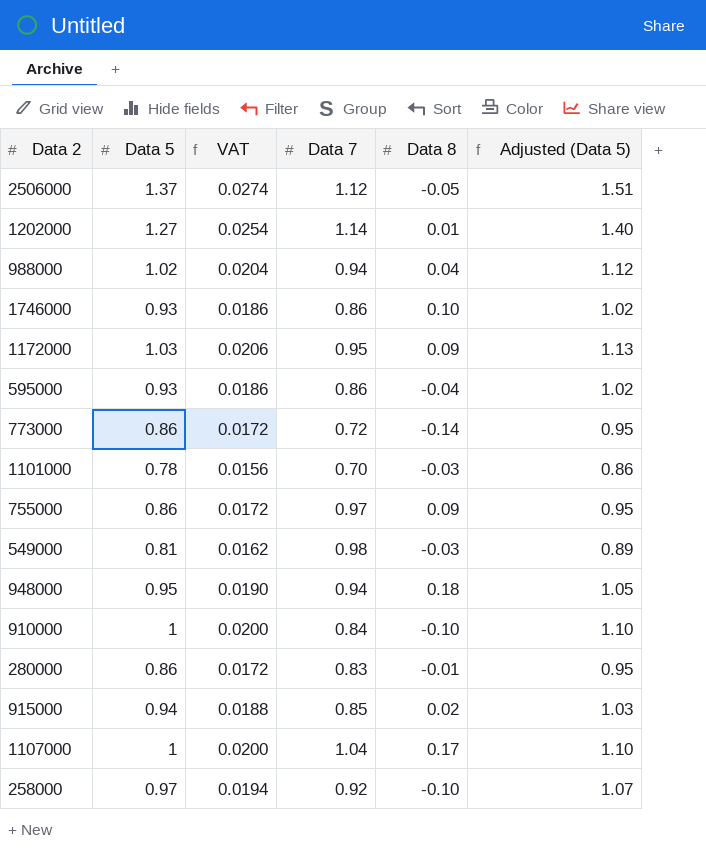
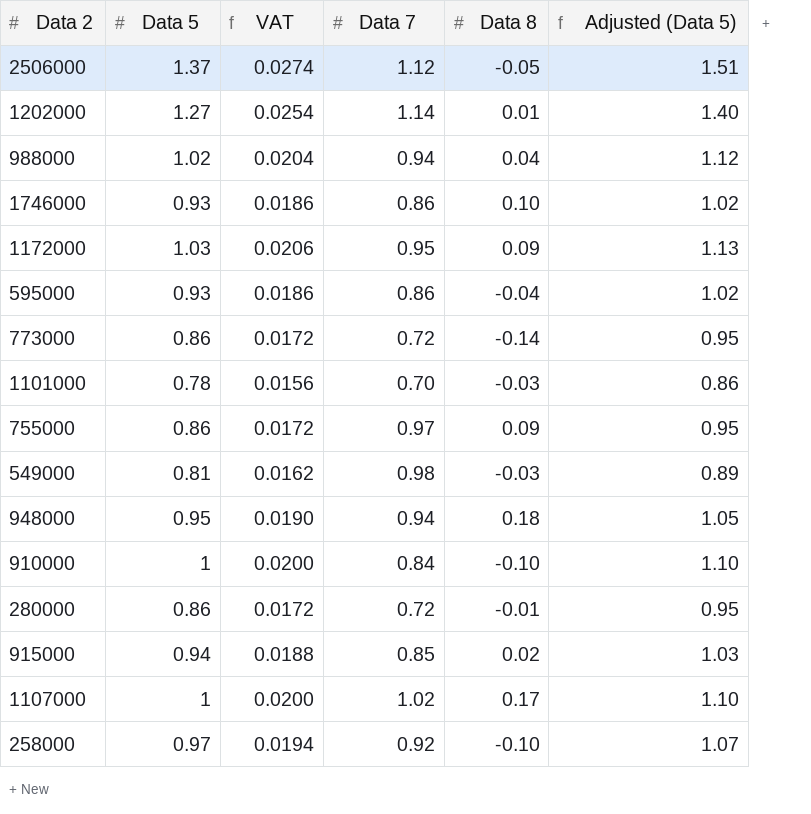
280000 | Data 7: 0.83 -> 0.72
1107000 | Data 7: 1.04 -> 1.02

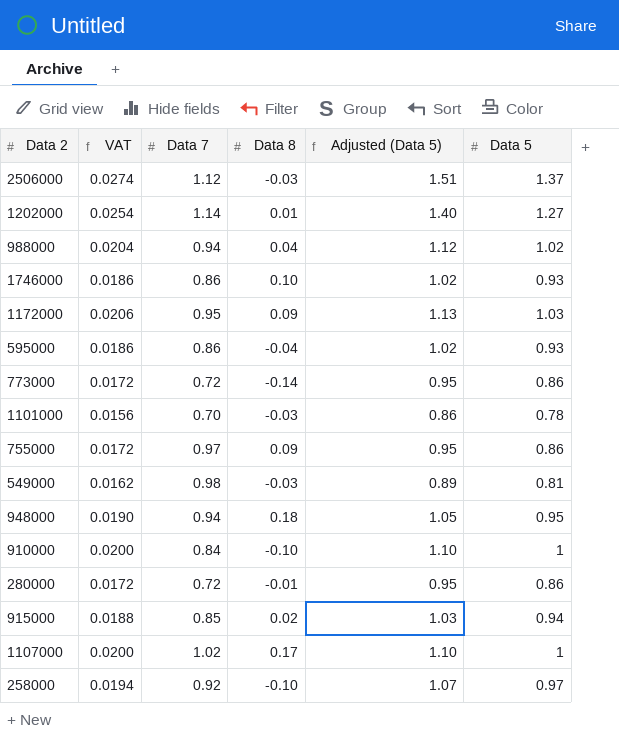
column Data 5 | position: 2 -> 6
2506000 | Data 8: -0.05 -> -0.03

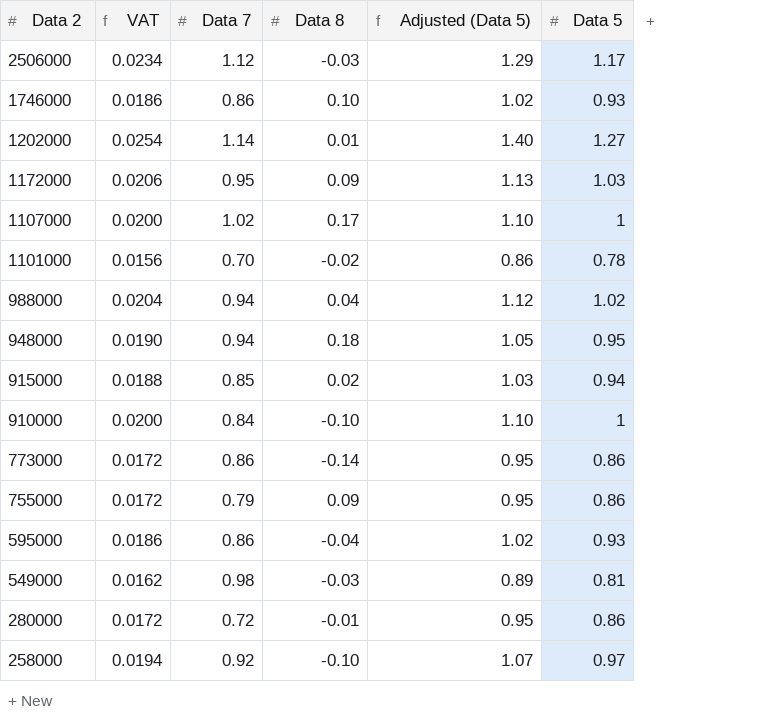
row order: none -> Data 2 descending
2506000 | VAT: 0.0274 -> 0.0234
2506000 | Adjusted (Data 5): 1.51 -> 1.29
2506000 | Data 5: 1.37 -> 1.17
1101000 | Data 8: -0.03 -> -0.02
773000 | Data 7: 0.72 -> 0.86
755000 | Data 7: 0.97 -> 0.79

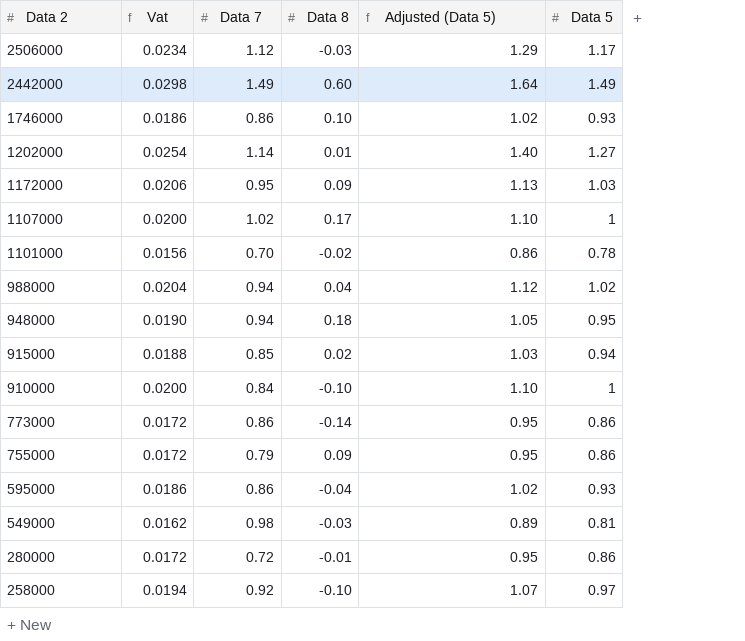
column name: VAT -> Vat
row 2442000: none -> 0.0298 | 1.49 | 0.60 | 1.64 | 1.49

